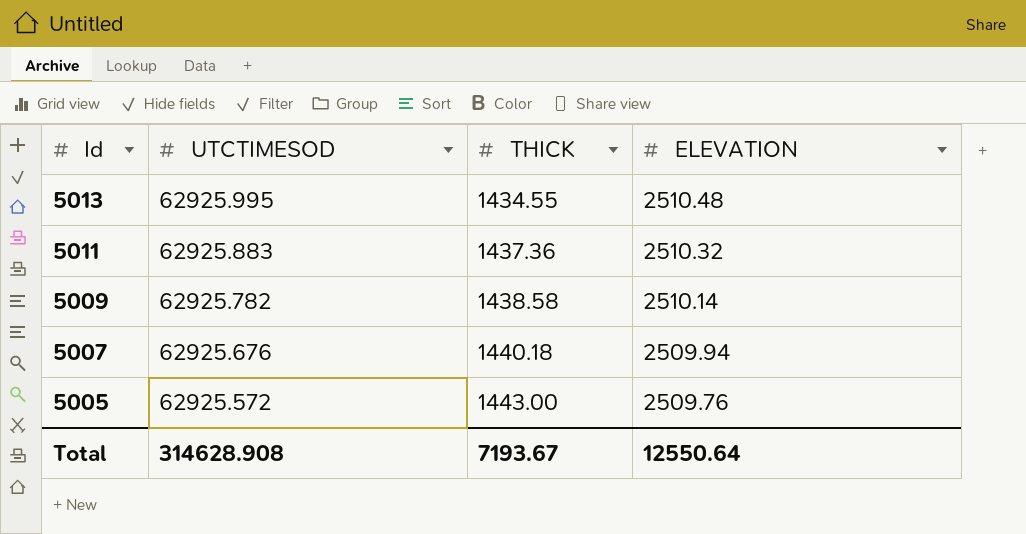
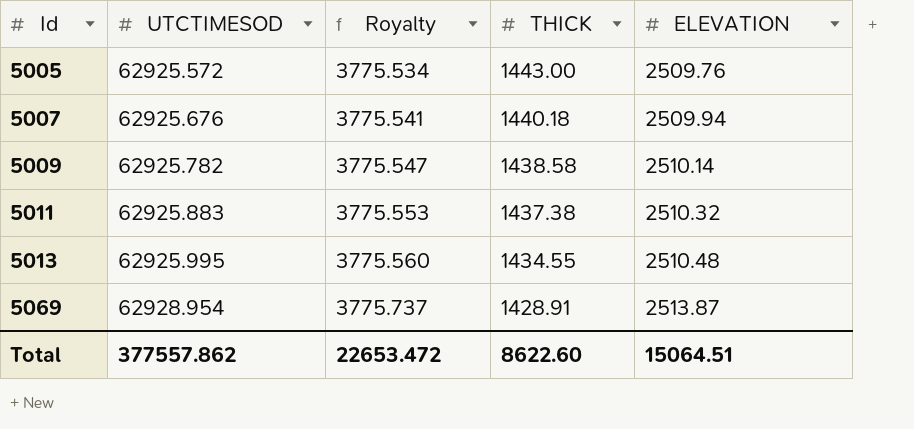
row order: Id descending -> Id ascending
column Royalty | formula: none -> [UTCTIMESOD] * 0.06
5011 | THICK: 1437.36 -> 1437.38
row 5069: none -> 62928.954 | 3775.737 | 1428.91 | 2513.87
Total | UTCTIMESOD: 314628.908 -> 377557.862
Total | THICK: 7193.67 -> 8622.60
Total | ELEVATION: 12550.64 -> 15064.51

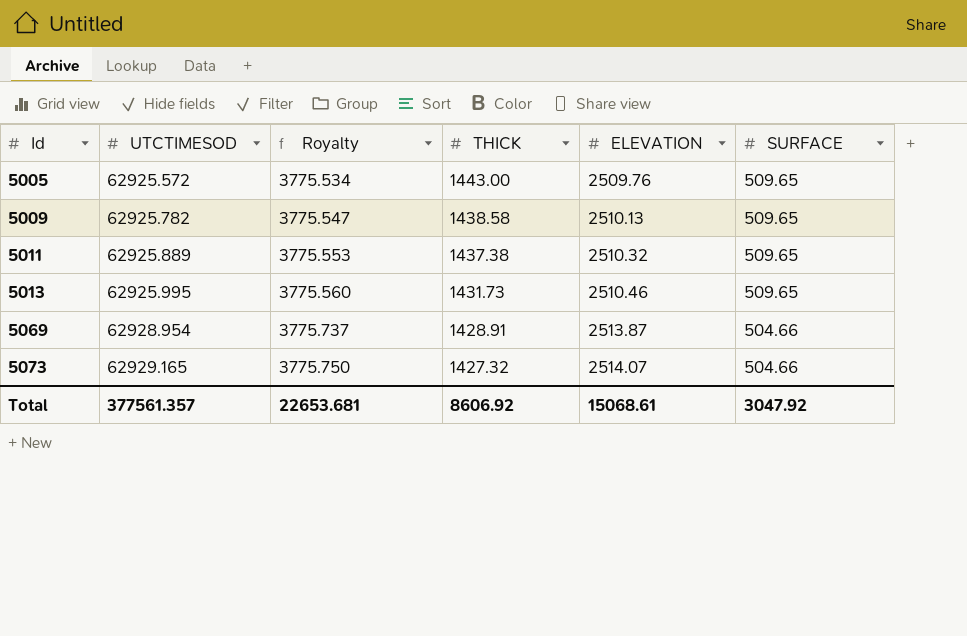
column SURFACE | position: none -> 6
row 5007: 62925.676 | 3775.541 | 1440.18 | 2509.94 -> none
5009 | ELEVATION: 2510.14 -> 2510.13
5011 | UTCTIMESOD: 62925.883 -> 62925.889
5013 | THICK: 1434.55 -> 1431.73
5013 | ELEVATION: 2510.48 -> 2510.46
row 5073: none -> 62929.165 | 3775.750 | 1427.32 | 2514.07 | 504.66
Total | UTCTIMESOD: 377557.862 -> 377561.357
Total | Royalty: 22653.472 -> 22653.681
Total | THICK: 8622.60 -> 8606.92
Total | ELEVATION: 15064.51 -> 15068.61

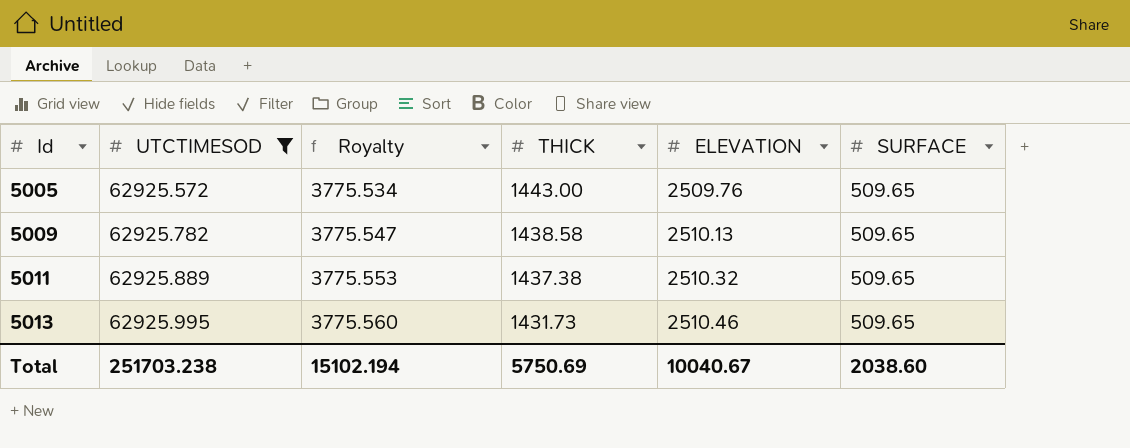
filter: none -> UTCTIMESOD <= 62925.995
Total | UTCTIMESOD: 377561.357 -> 251703.238
Total | Royalty: 22653.681 -> 15102.194
Total | THICK: 8606.92 -> 5750.69
Total | ELEVATION: 15068.61 -> 10040.67
Total | SURFACE: 3047.92 -> 2038.60

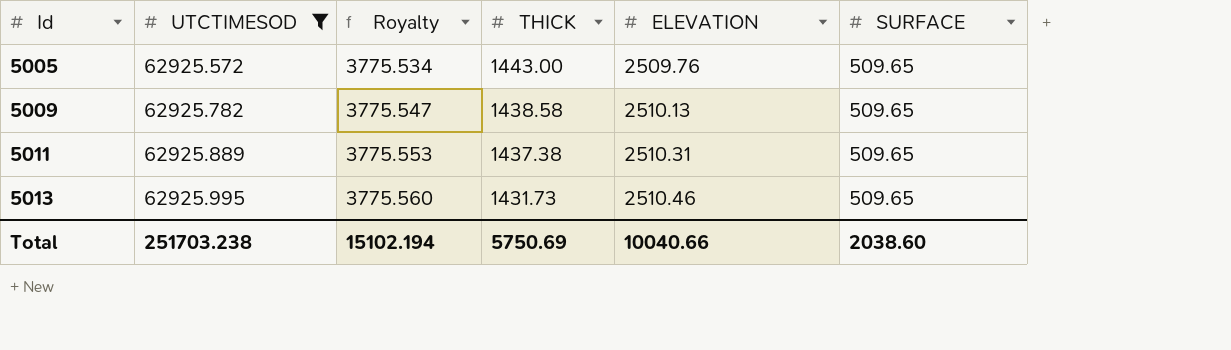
5011 | ELEVATION: 2510.32 -> 2510.31
Total | ELEVATION: 10040.67 -> 10040.66

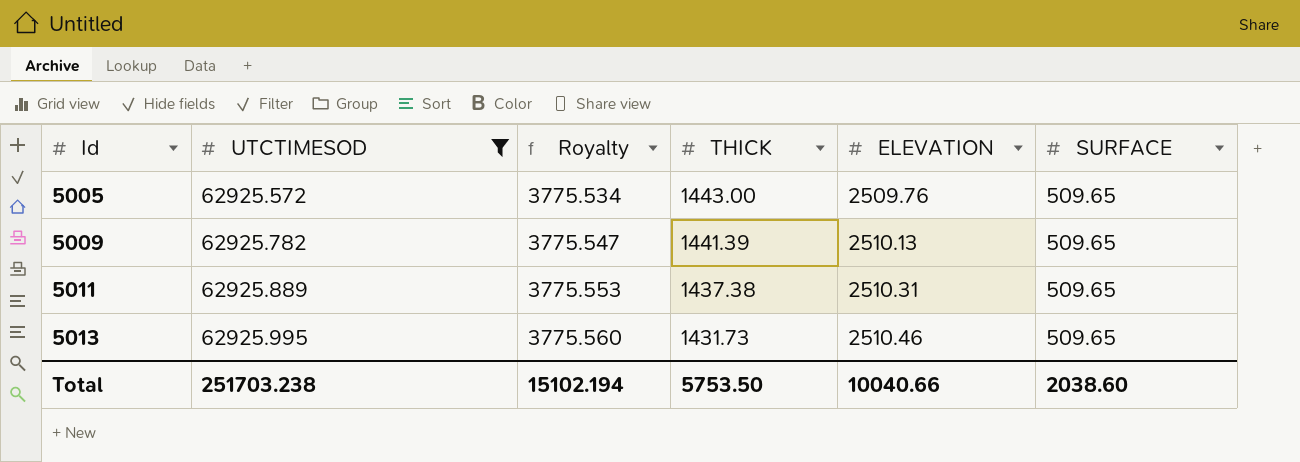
5009 | THICK: 1438.58 -> 1441.39
Total | THICK: 5750.69 -> 5753.50

